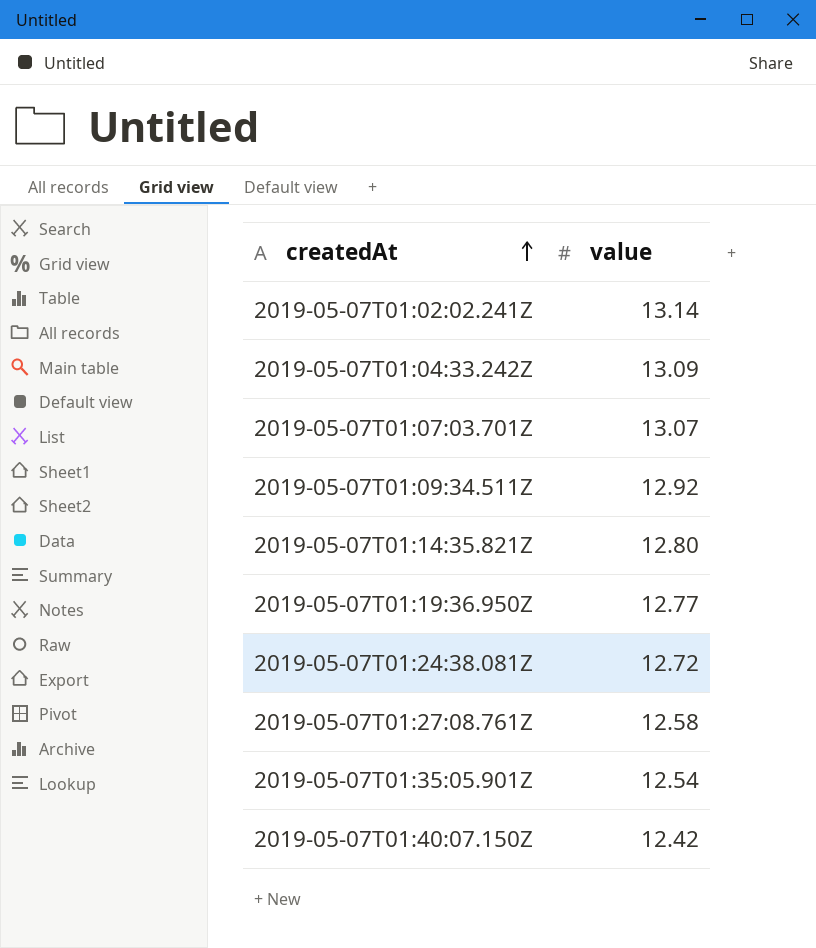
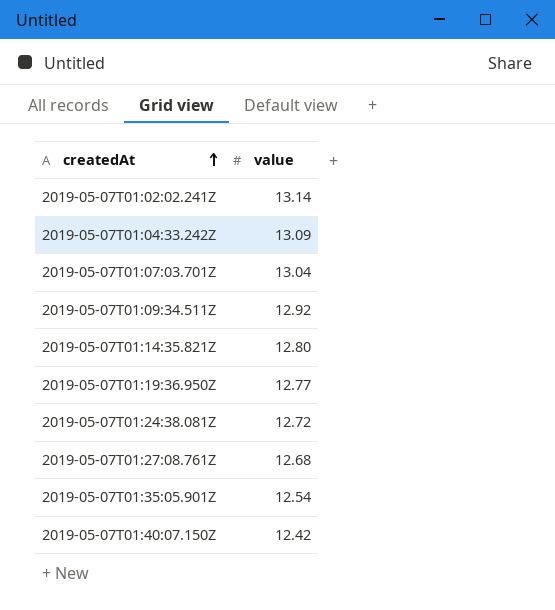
2019-05-07T01:07:03.701Z | value: 13.07 -> 13.04
2019-05-07T01:27:08.761Z | value: 12.58 -> 12.68

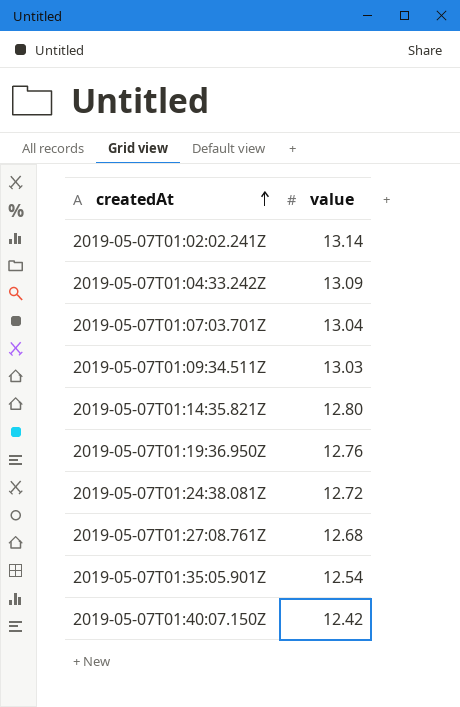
2019-05-07T01:09:34.511Z | value: 12.92 -> 13.03
2019-05-07T01:19:36.950Z | value: 12.77 -> 12.76

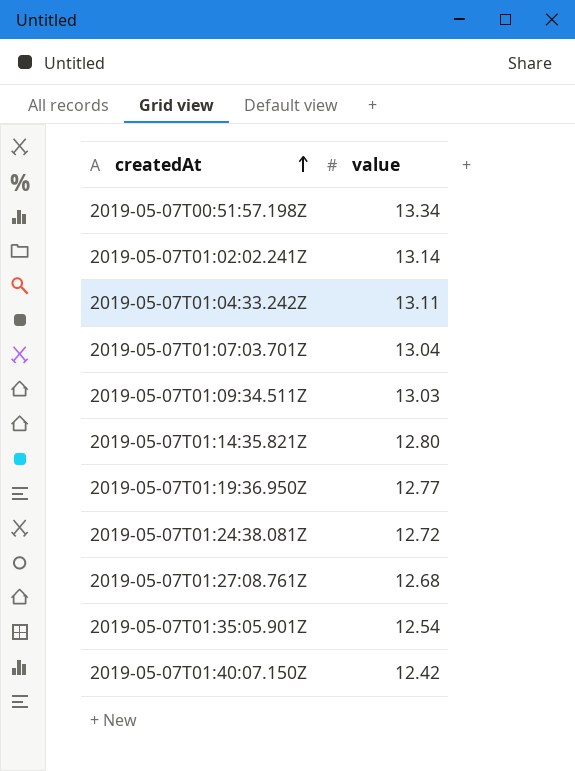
row 2019-05-07T00:51:57.198Z: none -> 13.34
2019-05-07T01:04:33.242Z | value: 13.09 -> 13.11
2019-05-07T01:19:36.950Z | value: 12.76 -> 12.77

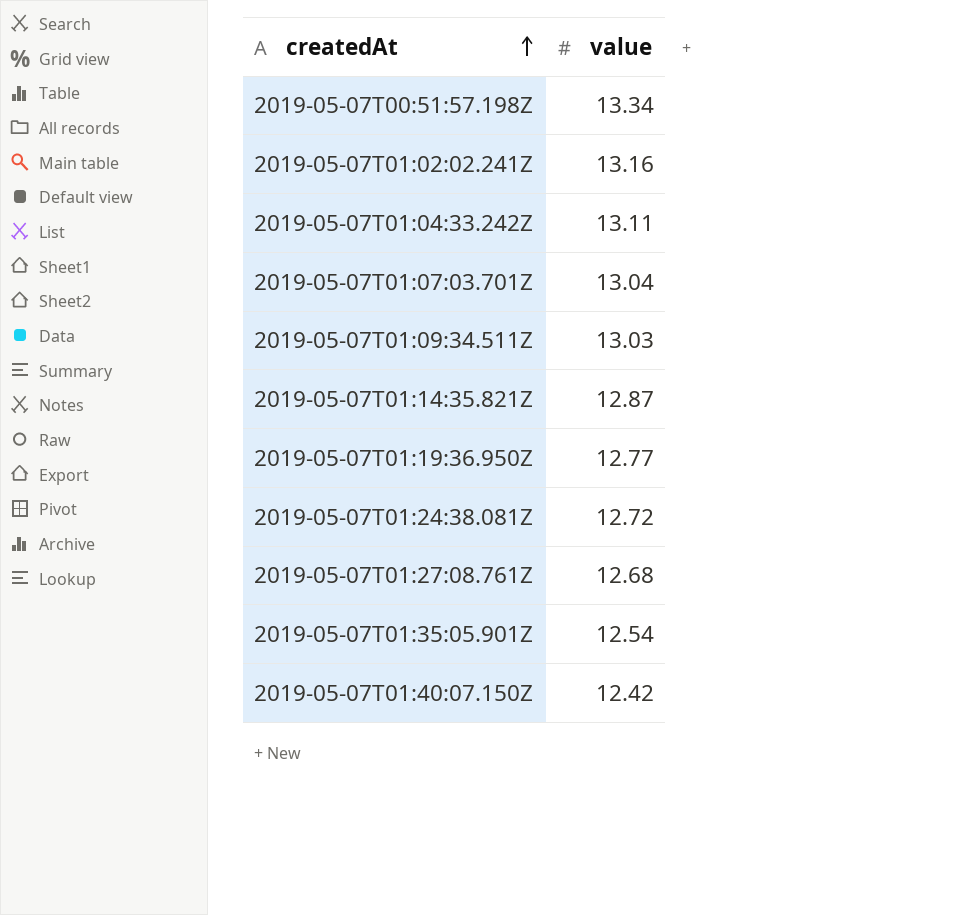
2019-05-07T01:02:02.241Z | value: 13.14 -> 13.16
2019-05-07T01:14:35.821Z | value: 12.80 -> 12.87

